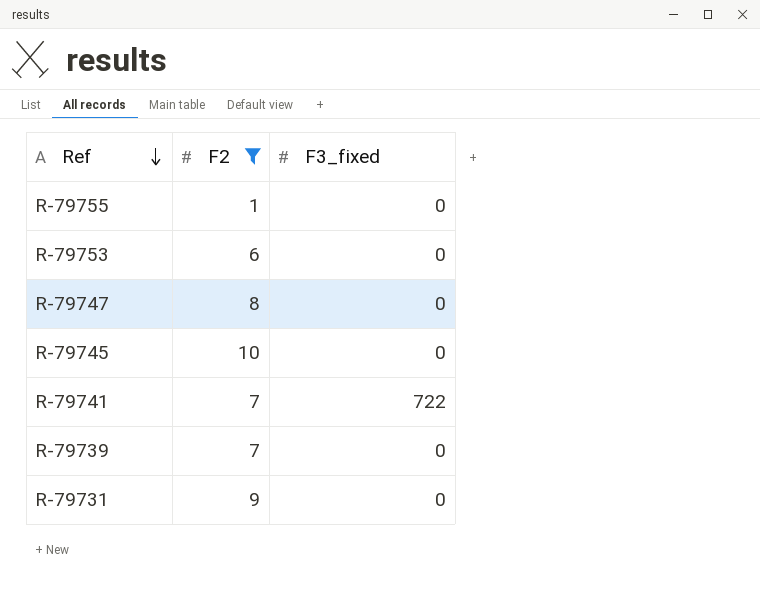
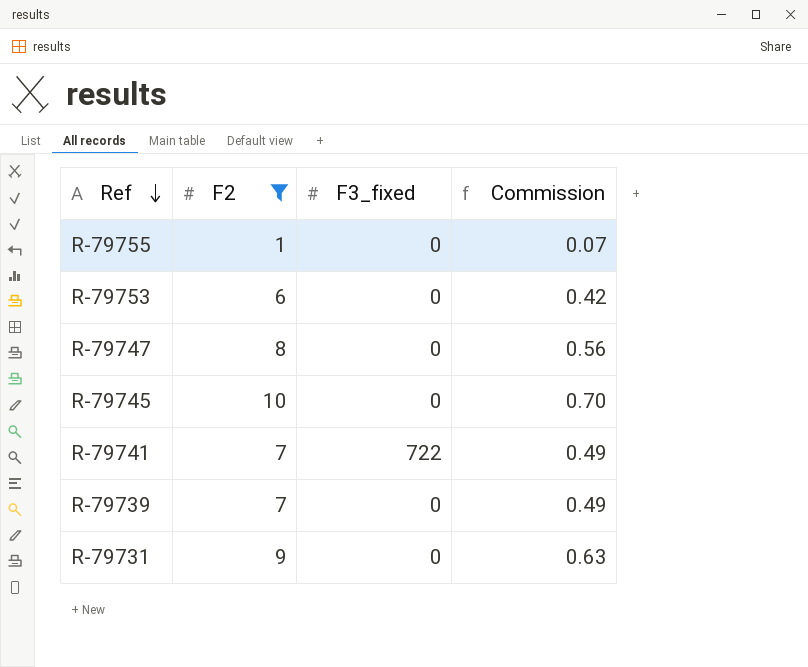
column Commission | formula: none -> [F2] * 0.07

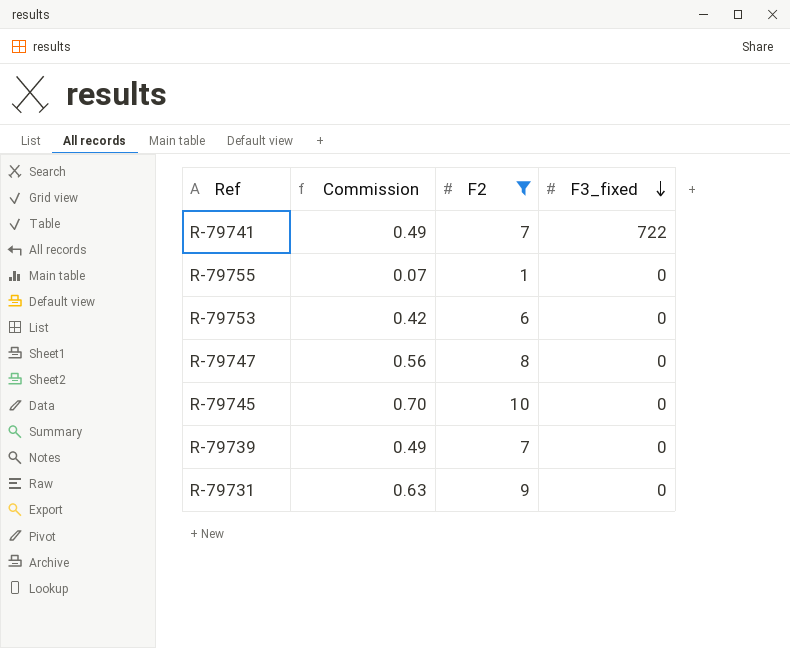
row order: Ref descending -> F3_fixed descending
column Commission | position: 4 -> 2

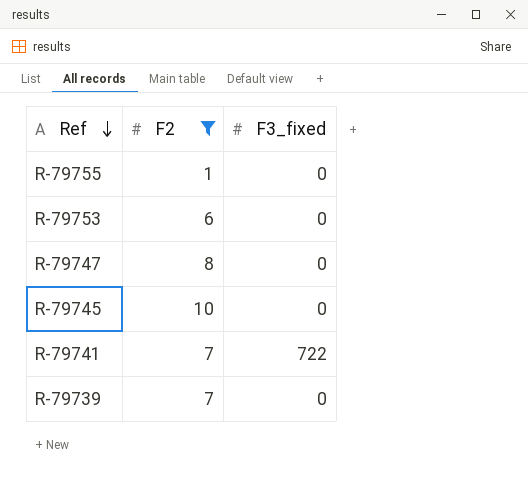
row order: F3_fixed descending -> Ref descending
column Commission | formula: [F2] * 0.07 -> none
row R-79731: 0.63 | 9 | 0 -> none

